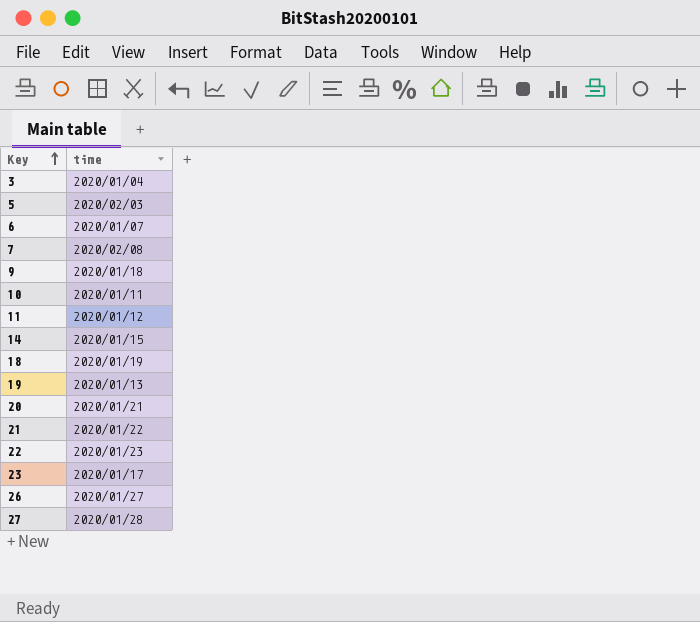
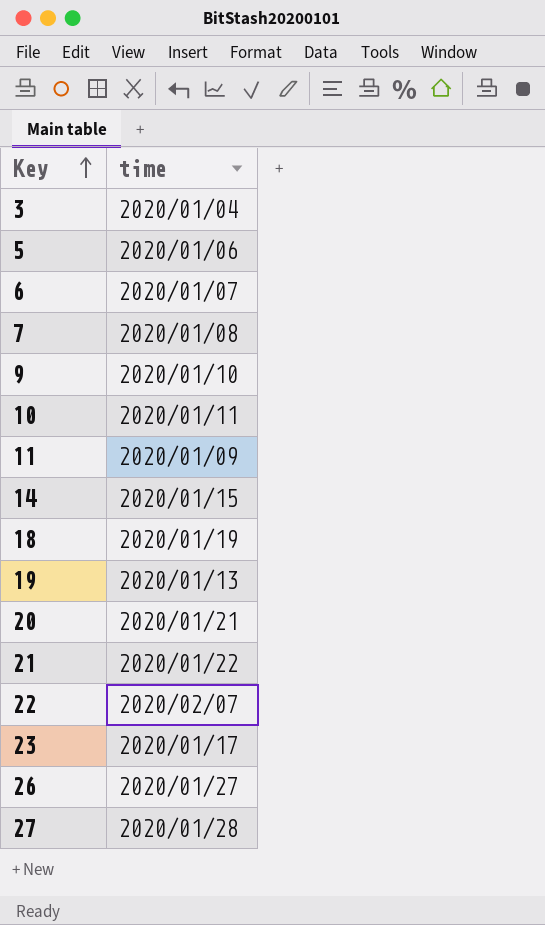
5 | time: 2020/02/03 -> 2020/01/06
7 | time: 2020/02/08 -> 2020/01/08
9 | time: 2020/01/18 -> 2020/01/10
11 | time: 2020/01/12 -> 2020/01/09
22 | time: 2020/01/23 -> 2020/02/07

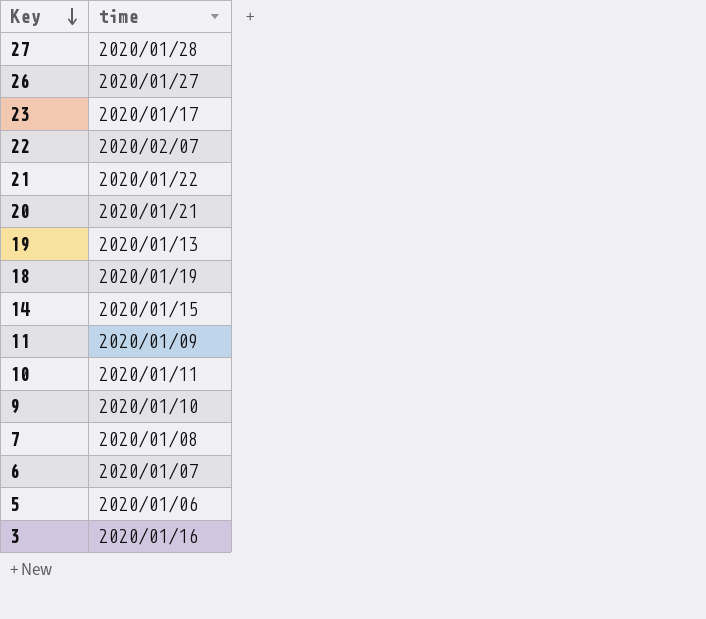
row order: Key ascending -> Key descending
3 | time: 2020/01/04 -> 2020/01/16

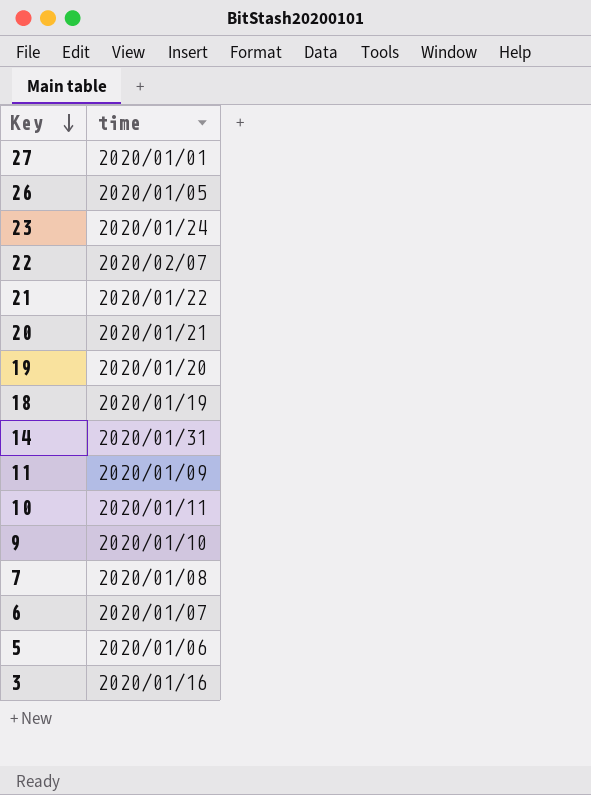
27 | time: 2020/01/28 -> 2020/01/01
26 | time: 2020/01/27 -> 2020/01/05
23 | time: 2020/01/17 -> 2020/01/24
19 | time: 2020/01/13 -> 2020/01/20
14 | time: 2020/01/15 -> 2020/01/31

